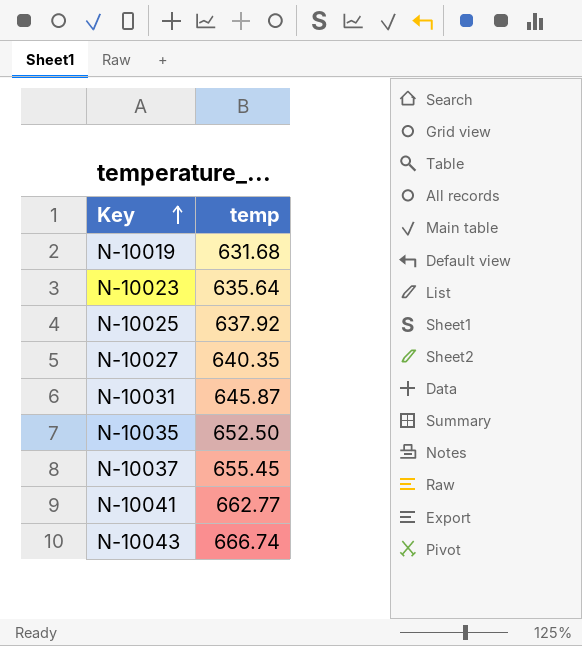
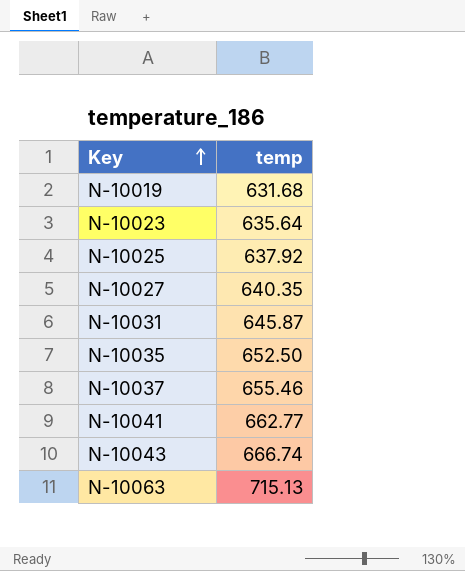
N-10037 | temp: 655.45 -> 655.46
row N-10063: none -> 715.13

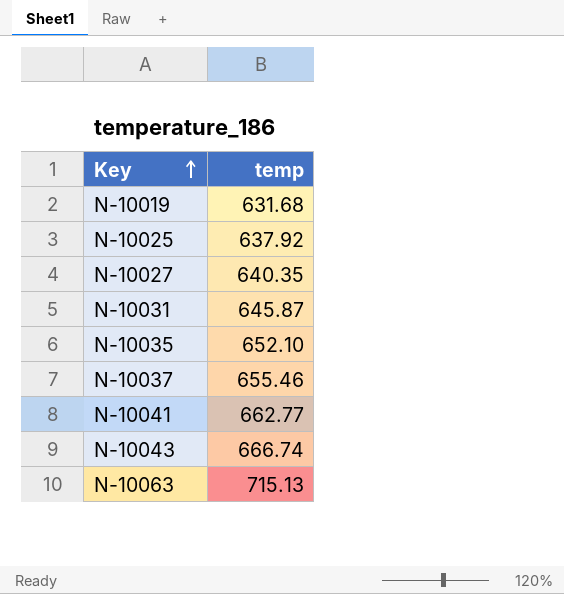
row N-10023: 635.64 -> none
N-10035 | temp: 652.50 -> 652.10

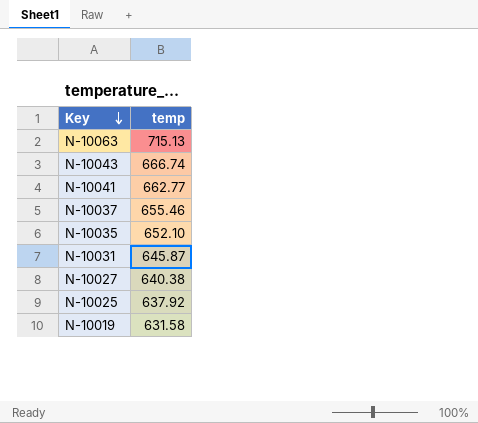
row order: Key ascending -> Key descending
N-10027 | temp: 640.35 -> 640.38
N-10019 | temp: 631.68 -> 631.58

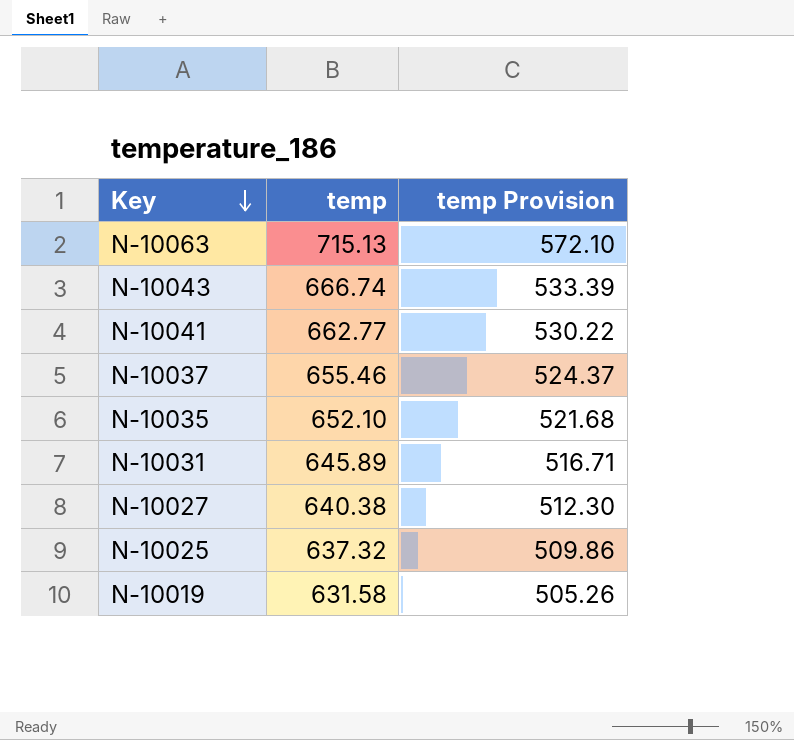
column temp Provision | formula: none -> [temp] * 0.8
N-10031 | temp: 645.87 -> 645.89
N-10025 | temp: 637.92 -> 637.32

